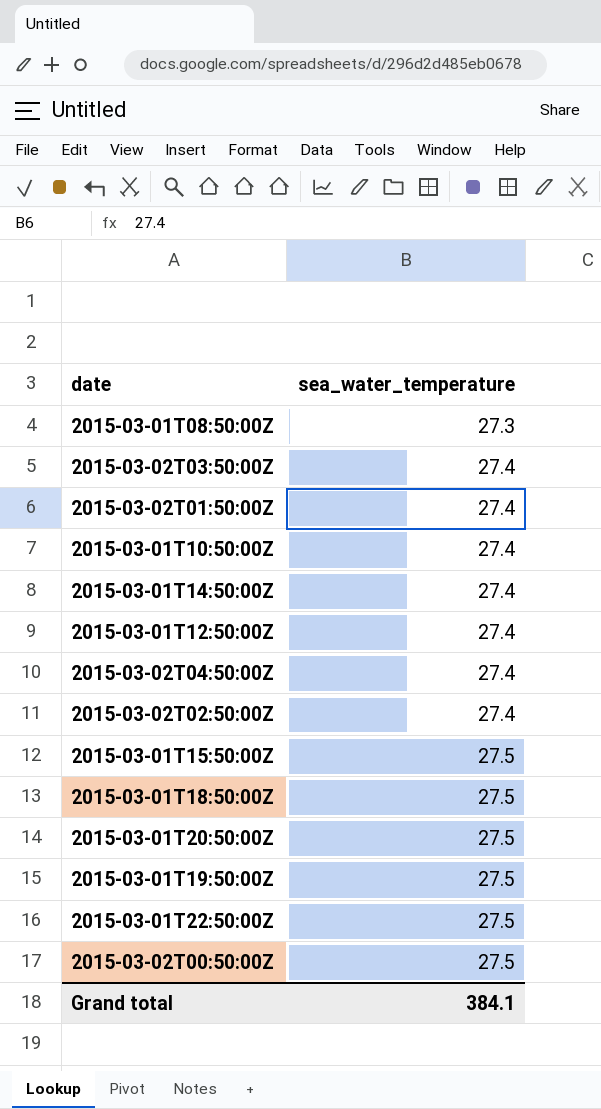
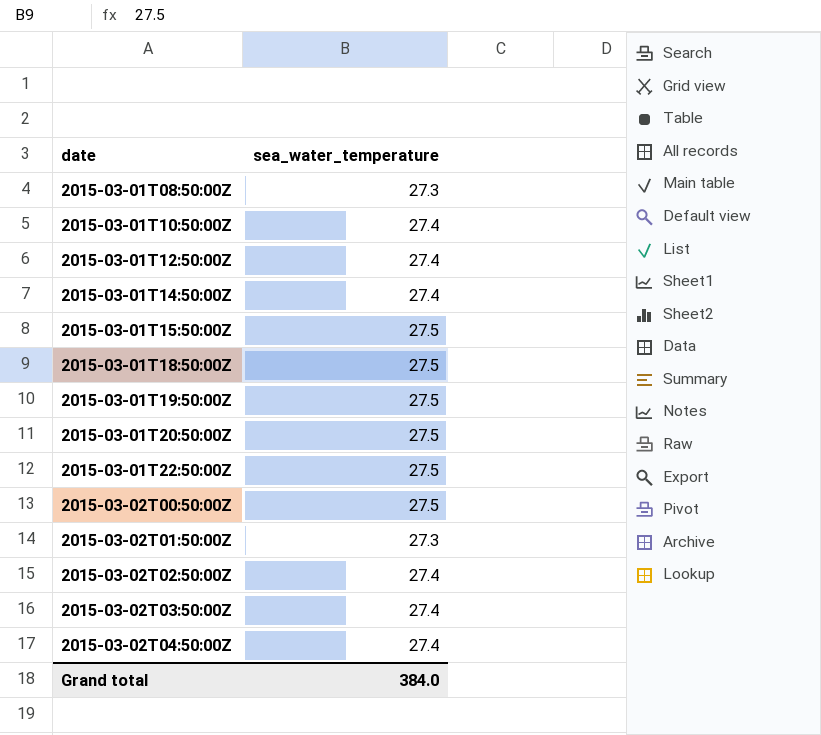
row order: sea_water_temperature ascending -> date ascending
2015-03-02T01:50:00Z | sea_water_temperature: 27.4 -> 27.3
Grand total | sea_water_temperature: 384.1 -> 384.0

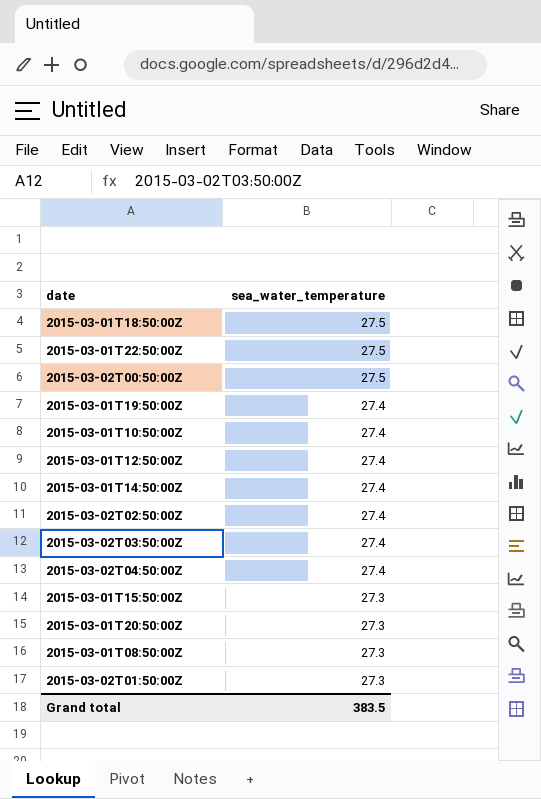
row order: date ascending -> sea_water_temperature descending
2015-03-01T19:50:00Z | sea_water_temperature: 27.5 -> 27.4
2015-03-01T15:50:00Z | sea_water_temperature: 27.5 -> 27.3
2015-03-01T20:50:00Z | sea_water_temperature: 27.5 -> 27.3
Grand total | sea_water_temperature: 384.0 -> 383.5

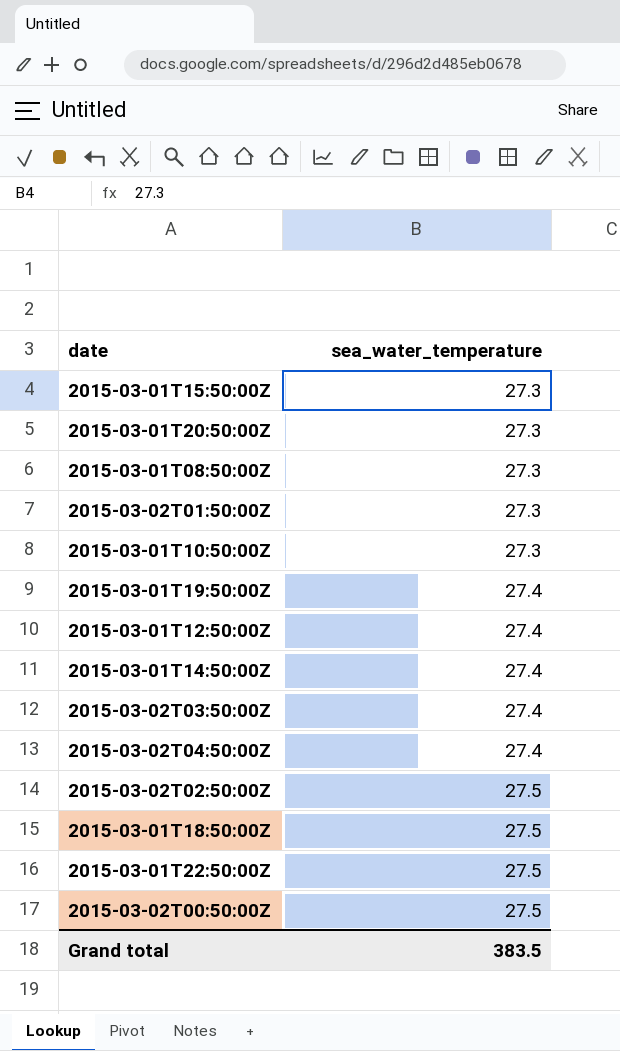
row order: sea_water_temperature descending -> sea_water_temperature ascending
2015-03-01T10:50:00Z | sea_water_temperature: 27.4 -> 27.3
2015-03-02T02:50:00Z | sea_water_temperature: 27.4 -> 27.5

